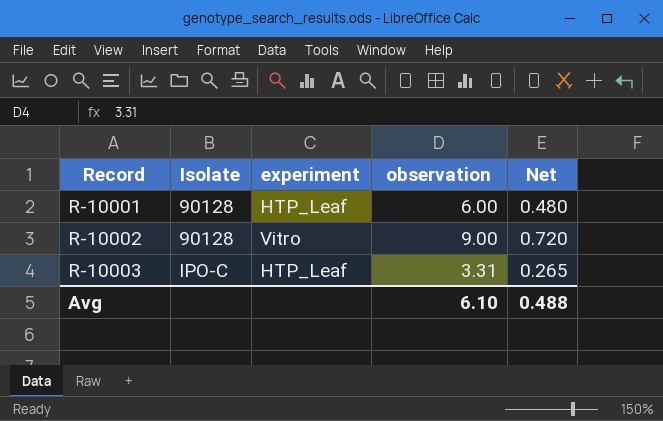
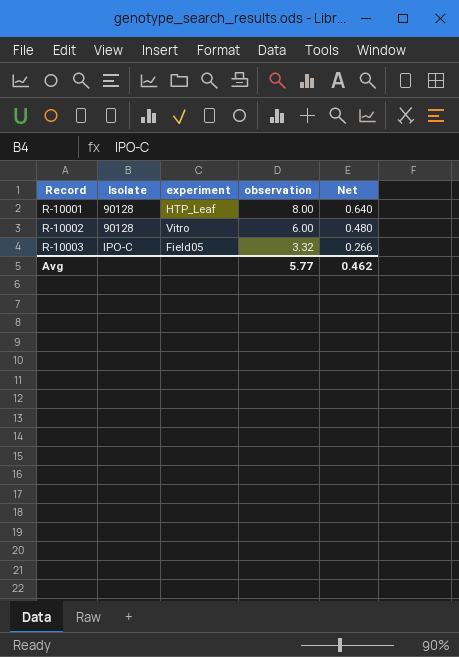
R-10001 | observation: 6.00 -> 8.00
R-10001 | Net: 0.480 -> 0.640
R-10002 | observation: 9.00 -> 6.00
R-10002 | Net: 0.720 -> 0.480
R-10003 | experiment: HTP_Leaf -> Field05
R-10003 | observation: 3.31 -> 3.32
R-10003 | Net: 0.265 -> 0.266
Avg | observation: 6.10 -> 5.77
Avg | Net: 0.488 -> 0.462

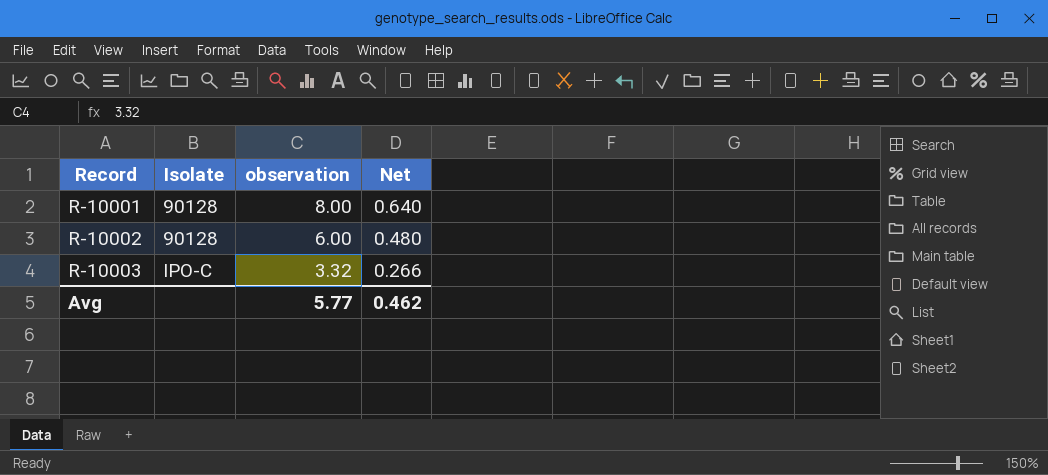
column experiment | position: 3 -> none

